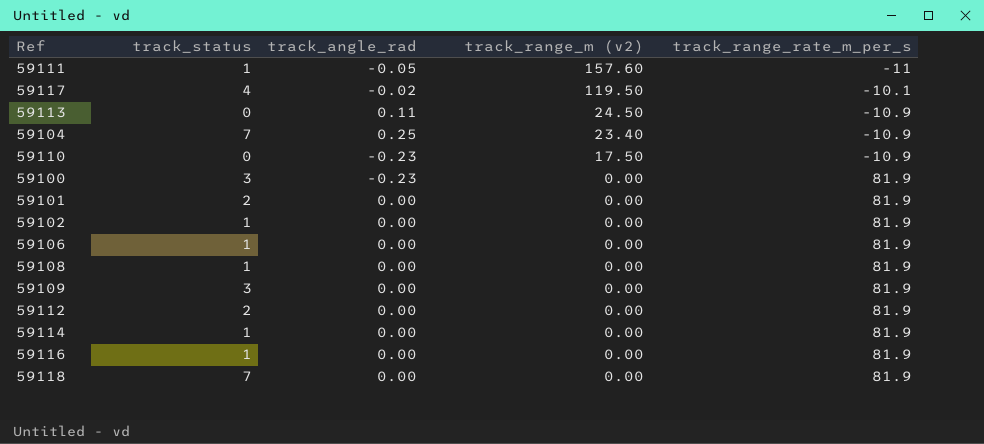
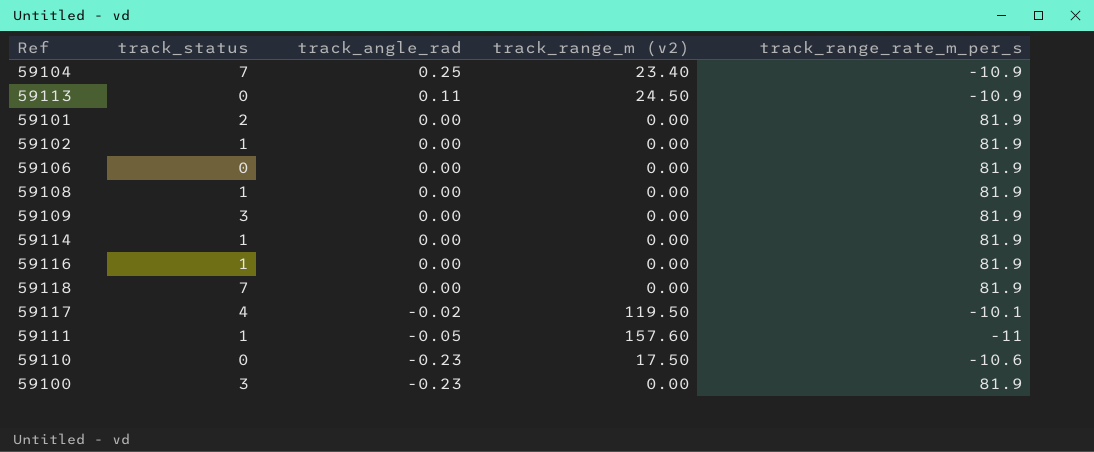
row order: track_range_m (v2) descending -> track_angle_rad descending
row 59112: 2 | 0.00 | 0.00 | 81.9 -> none
59106 | track_status: 1 -> 0
59110 | track_range_rate_m_per_s: -10.9 -> -10.6

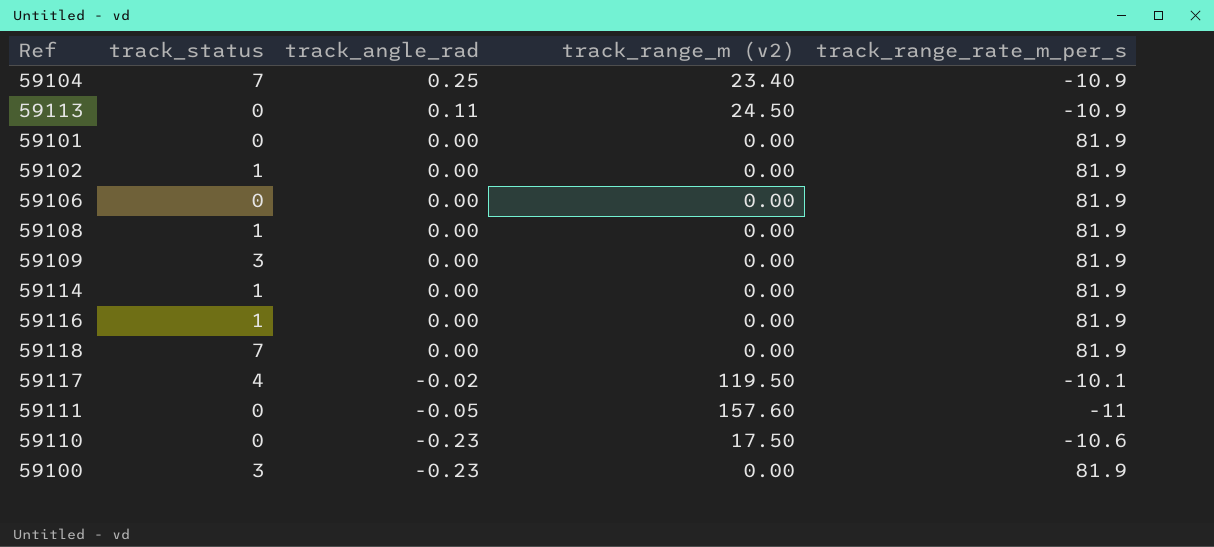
59101 | track_status: 2 -> 0
59111 | track_status: 1 -> 0

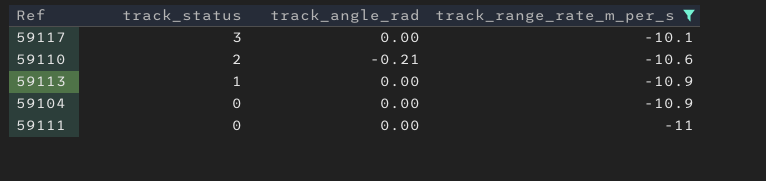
filter: none -> track_range_rate_m_per_s != 81.9
row order: track_angle_rad descending -> track_status descending
column track_range_m (v2) | position: 4 -> none
59117 | track_status: 4 -> 3
59117 | track_angle_rad: -0.02 -> 0.00
59110 | track_status: 0 -> 2
59110 | track_angle_rad: -0.23 -> -0.21
59113 | track_status: 0 -> 1
59113 | track_angle_rad: 0.11 -> 0.00
59104 | track_status: 7 -> 0
59104 | track_angle_rad: 0.25 -> 0.00
59111 | track_angle_rad: -0.05 -> 0.00

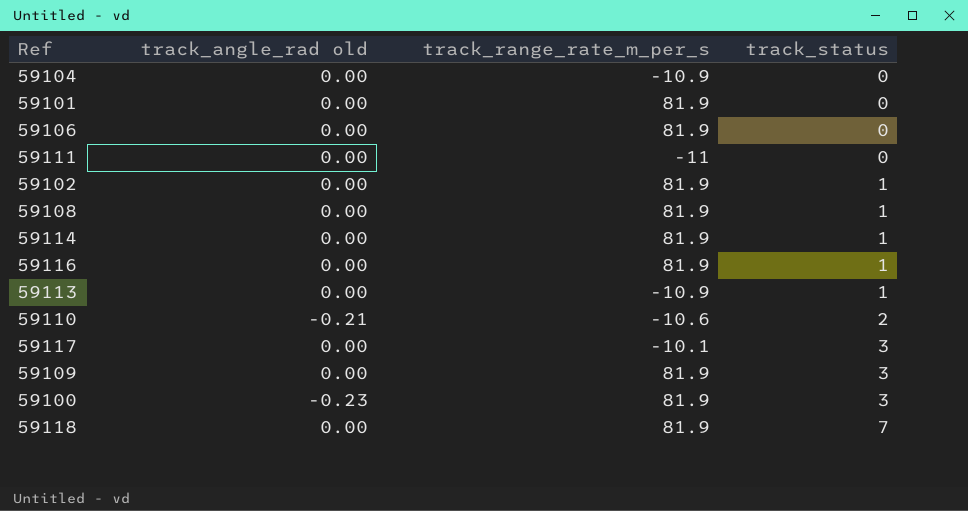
filter: track_range_rate_m_per_s != 81.9 -> none
row order: track_status descending -> track_status ascending
column name: track_angle_rad -> track_angle_rad old
column track_status | position: 2 -> 4

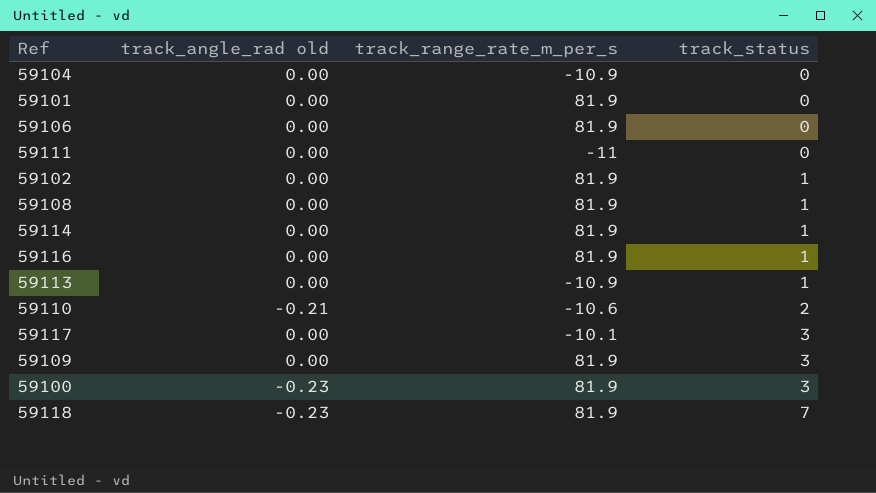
59118 | track_angle_rad old: 0.00 -> -0.23

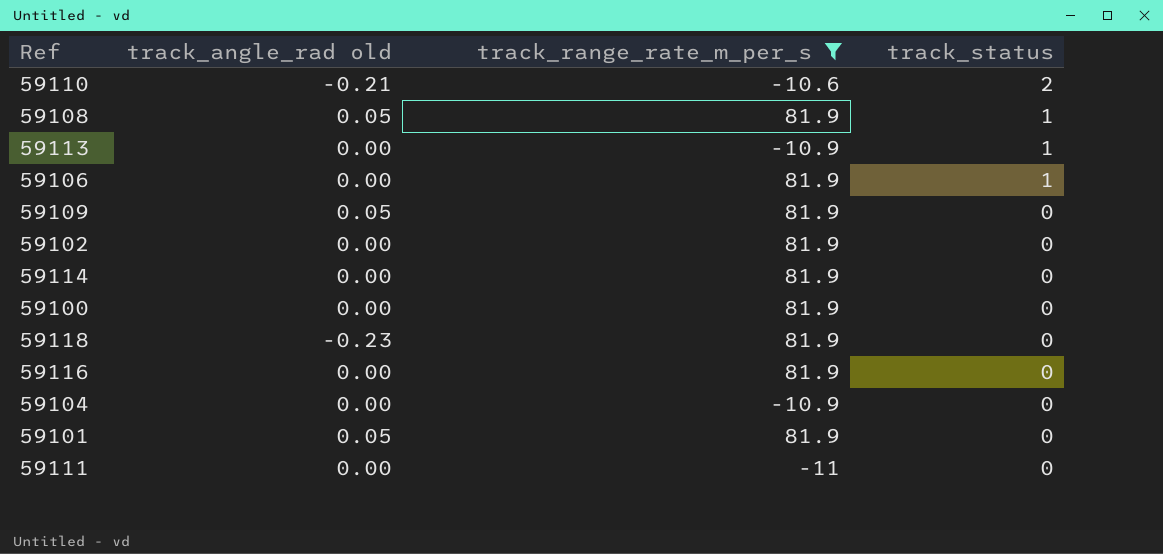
filter: none -> track_range_rate_m_per_s != -10.1
row order: track_status ascending -> track_status descending
59108 | track_angle_rad old: 0.00 -> 0.05
59106 | track_status: 0 -> 1
59109 | track_angle_rad old: 0.00 -> 0.05
59109 | track_status: 3 -> 0
59102 | track_status: 1 -> 0
59114 | track_status: 1 -> 0
59100 | track_angle_rad old: -0.23 -> 0.00
59100 | track_status: 3 -> 0
59118 | track_status: 7 -> 0
59116 | track_status: 1 -> 0
59101 | track_angle_rad old: 0.00 -> 0.05

